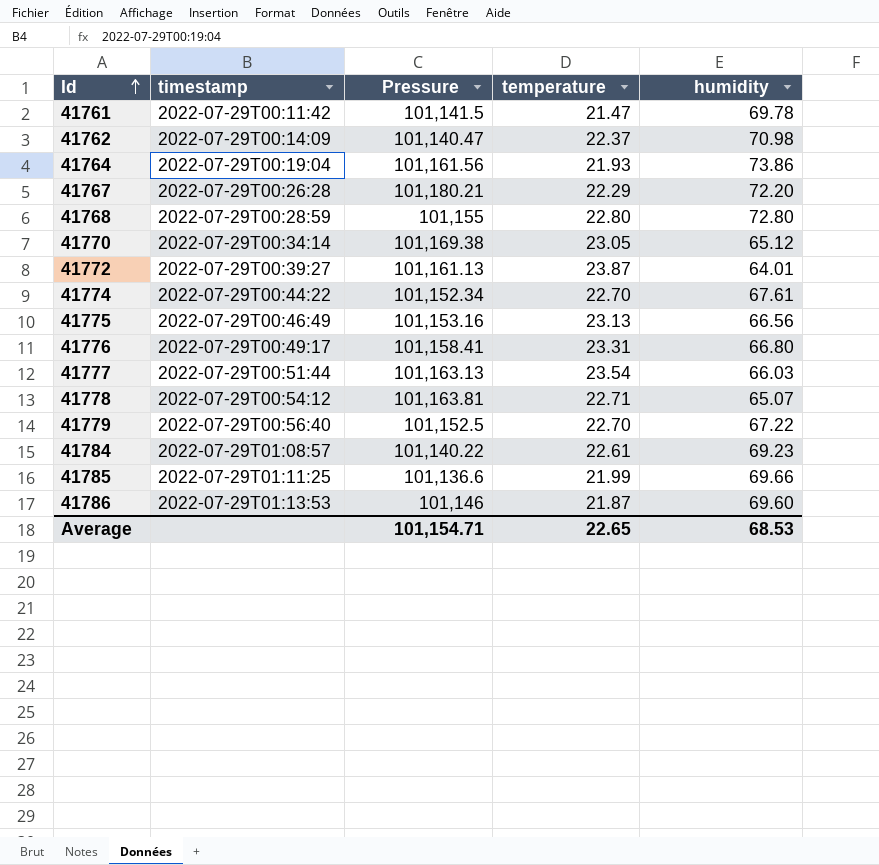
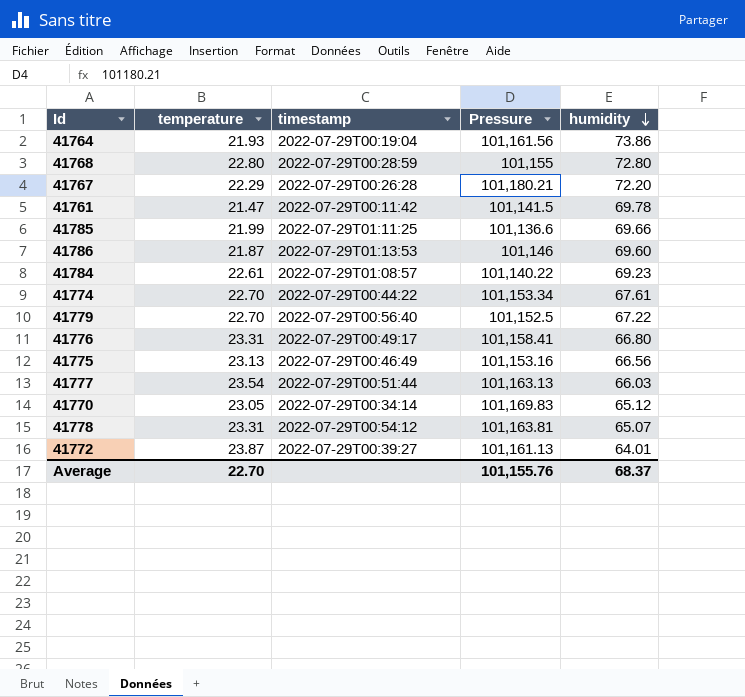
row order: Id ascending -> humidity descending
column temperature | position: 4 -> 2
row 41762: 2022-07-29T00:14:09 | 101,140.47 | 22.37 | 70.98 -> none
41774 | Pressure: 101,152.34 -> 101,153.34
41770 | Pressure: 101,169.38 -> 101,169.83
41778 | temperature: 22.71 -> 23.31
Average | temperature: 22.65 -> 22.70
Average | Pressure: 101,154.71 -> 101,155.76
Average | humidity: 68.53 -> 68.37

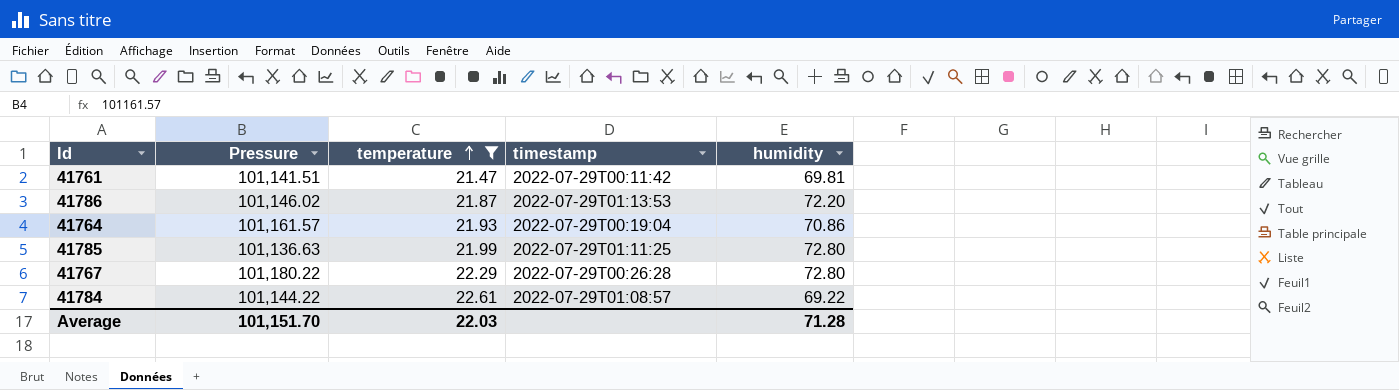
filter: none -> temperature <= 22.61
row order: humidity descending -> temperature ascending
column Pressure | position: 4 -> 2
41761 | Pressure: 101,141.5 -> 101,141.51
41761 | humidity: 69.78 -> 69.81
41786 | Pressure: 101,146 -> 101,146.02
41786 | humidity: 69.60 -> 72.20
41764 | Pressure: 101,161.56 -> 101,161.57
41764 | humidity: 73.86 -> 70.86
41785 | Pressure: 101,136.6 -> 101,136.63
41785 | humidity: 69.66 -> 72.80
41767 | Pressure: 101,180.21 -> 101,180.22
41767 | humidity: 72.20 -> 72.80
41784 | Pressure: 101,140.22 -> 101,144.22
41784 | humidity: 69.23 -> 69.22
Average | Pressure: 101,155.76 -> 101,151.70
Average | temperature: 22.70 -> 22.03
Average | humidity: 68.37 -> 71.28

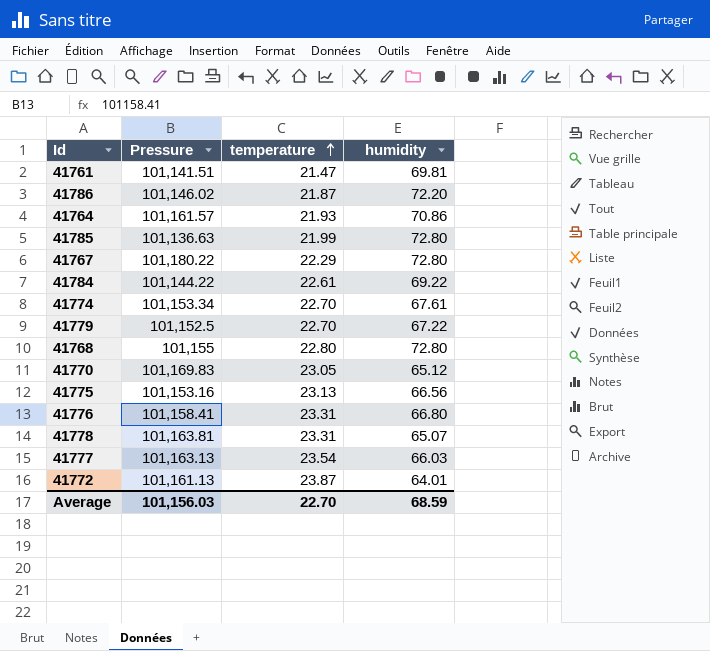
filter: temperature <= 22.61 -> none
column timestamp | position: 4 -> none
Average | Pressure: 101,151.70 -> 101,156.03
Average | temperature: 22.03 -> 22.70
Average | humidity: 71.28 -> 68.59

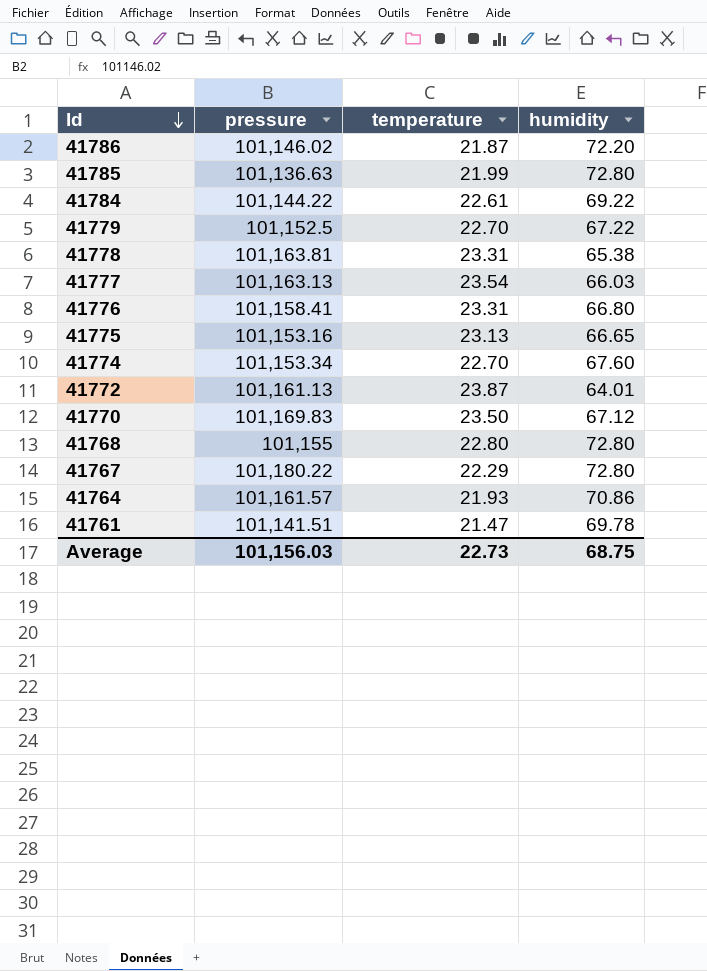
row order: temperature ascending -> Id descending
column name: Pressure -> pressure
41778 | humidity: 65.07 -> 65.38
41775 | humidity: 66.56 -> 66.65
41774 | humidity: 67.61 -> 67.60
41770 | temperature: 23.05 -> 23.50
41770 | humidity: 65.12 -> 67.12
41761 | humidity: 69.81 -> 69.78
Average | temperature: 22.70 -> 22.73
Average | humidity: 68.59 -> 68.75

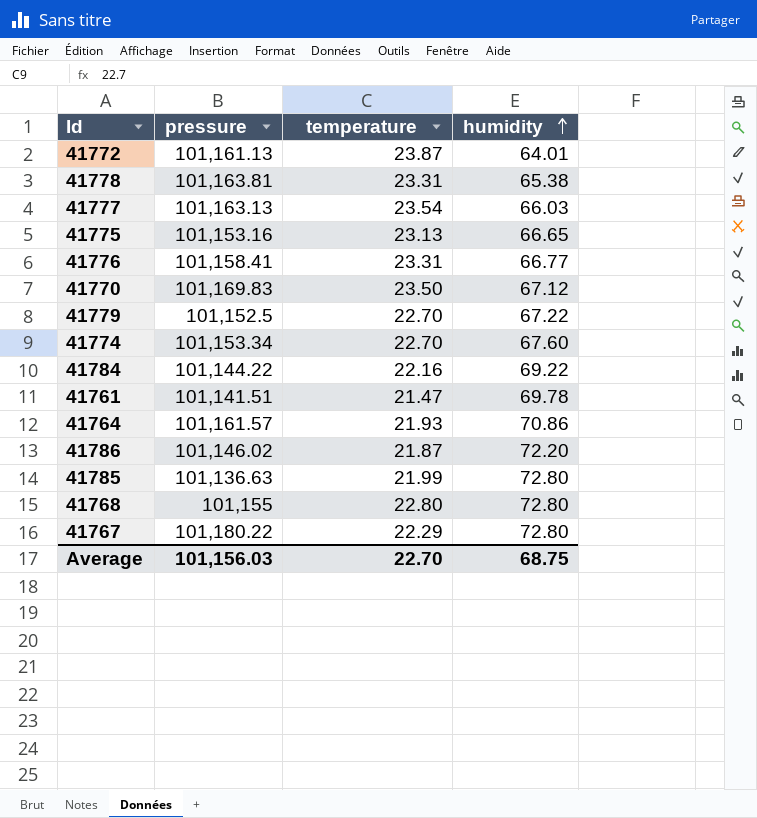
row order: Id descending -> humidity ascending
41776 | humidity: 66.80 -> 66.77
41784 | temperature: 22.61 -> 22.16
Average | temperature: 22.73 -> 22.70

